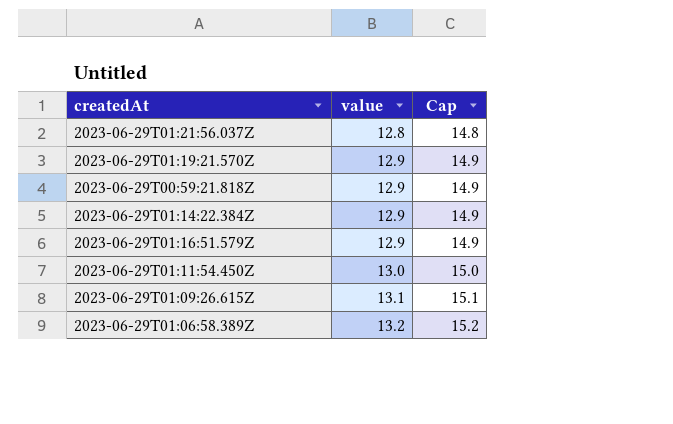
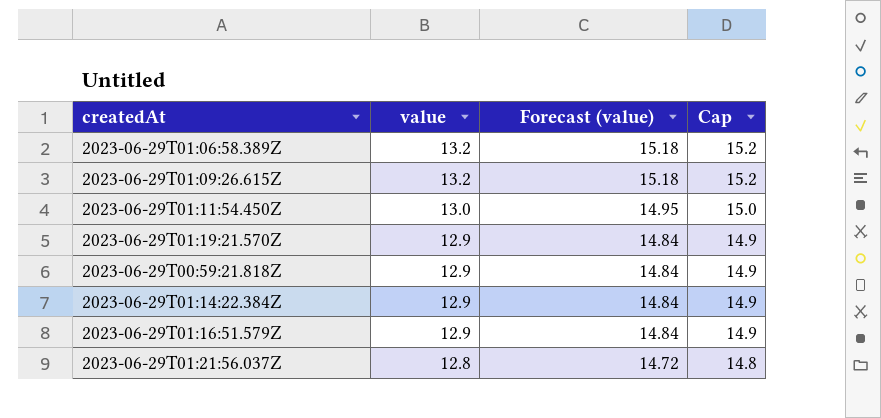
row order: value ascending -> value descending
column Forecast (value) | formula: none -> [value] * 1.15
2023-06-29T01:09:26.615Z | value: 13.1 -> 13.2
2023-06-29T01:09:26.615Z | Cap: 15.1 -> 15.2

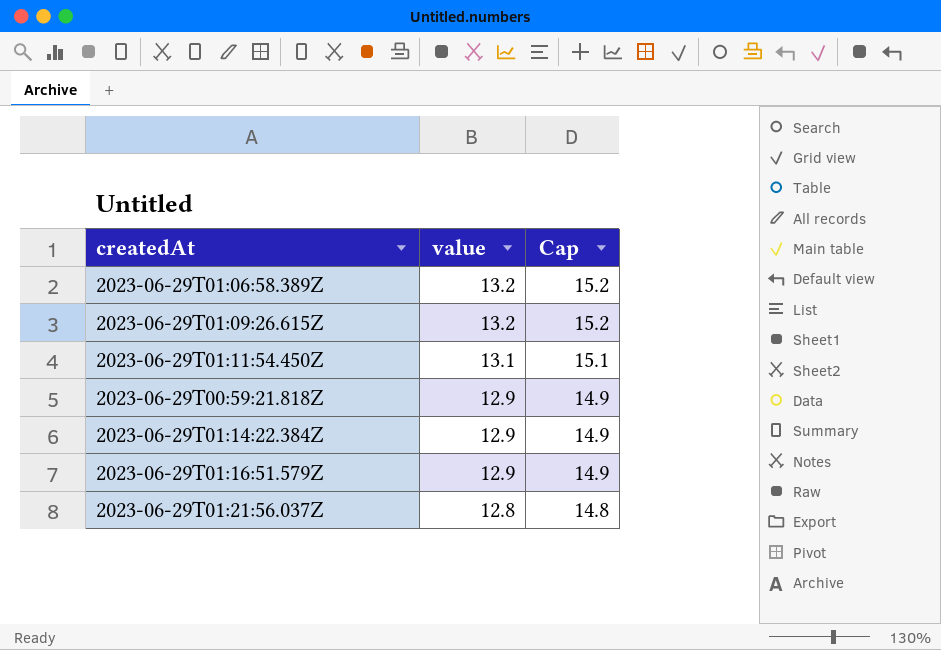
column Forecast (value) | formula: [value] * 1.15 -> none
row 2023-06-29T01:19:21.570Z: 12.9 | 14.84 | 14.9 -> none
2023-06-29T01:11:54.450Z | value: 13.0 -> 13.1
2023-06-29T01:11:54.450Z | Cap: 15.0 -> 15.1

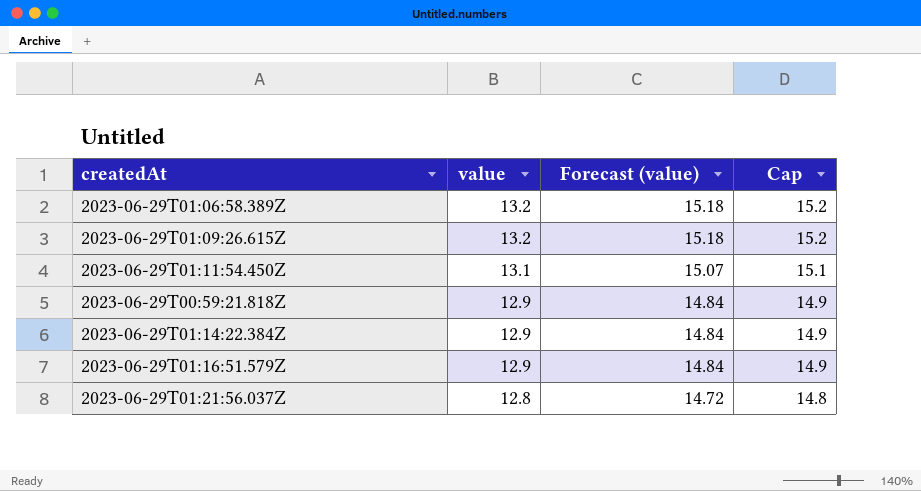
column Forecast (value) | formula: none -> [value] * 1.15

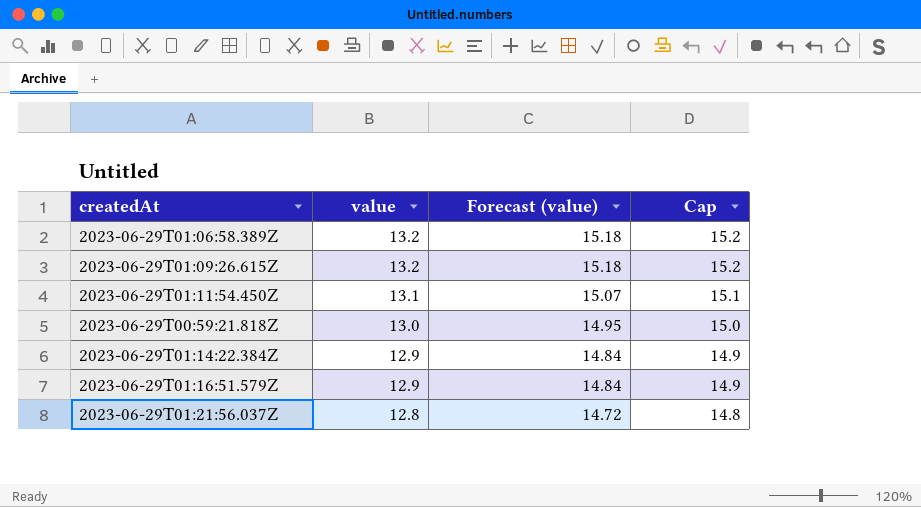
2023-06-29T00:59:21.818Z | value: 12.9 -> 13.0
2023-06-29T00:59:21.818Z | Forecast (value): 14.84 -> 14.95
2023-06-29T00:59:21.818Z | Cap: 14.9 -> 15.0

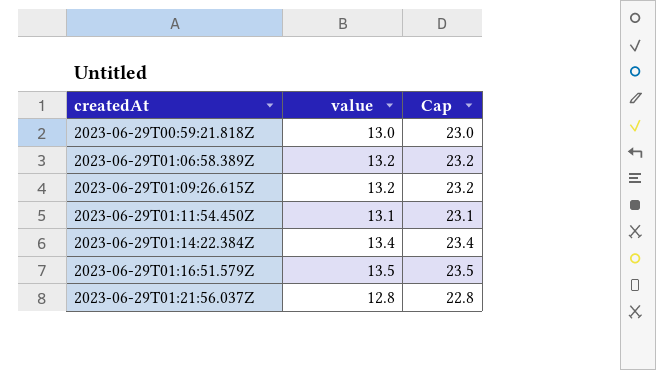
row order: value descending -> createdAt ascending
column Forecast (value) | formula: [value] * 1.15 -> none
column Cap | formula: [value] + 2 -> [value] + 10
2023-06-29T01:14:22.384Z | value: 12.9 -> 13.4
2023-06-29T01:16:51.579Z | value: 12.9 -> 13.5

